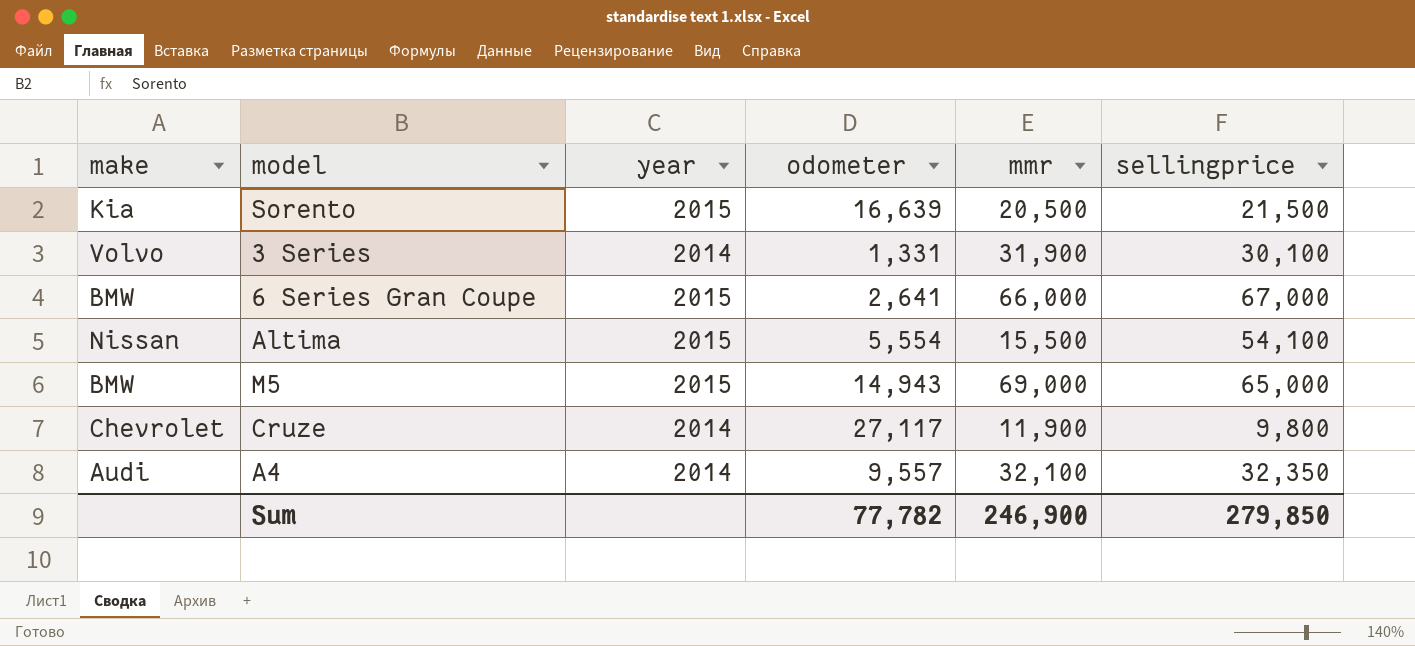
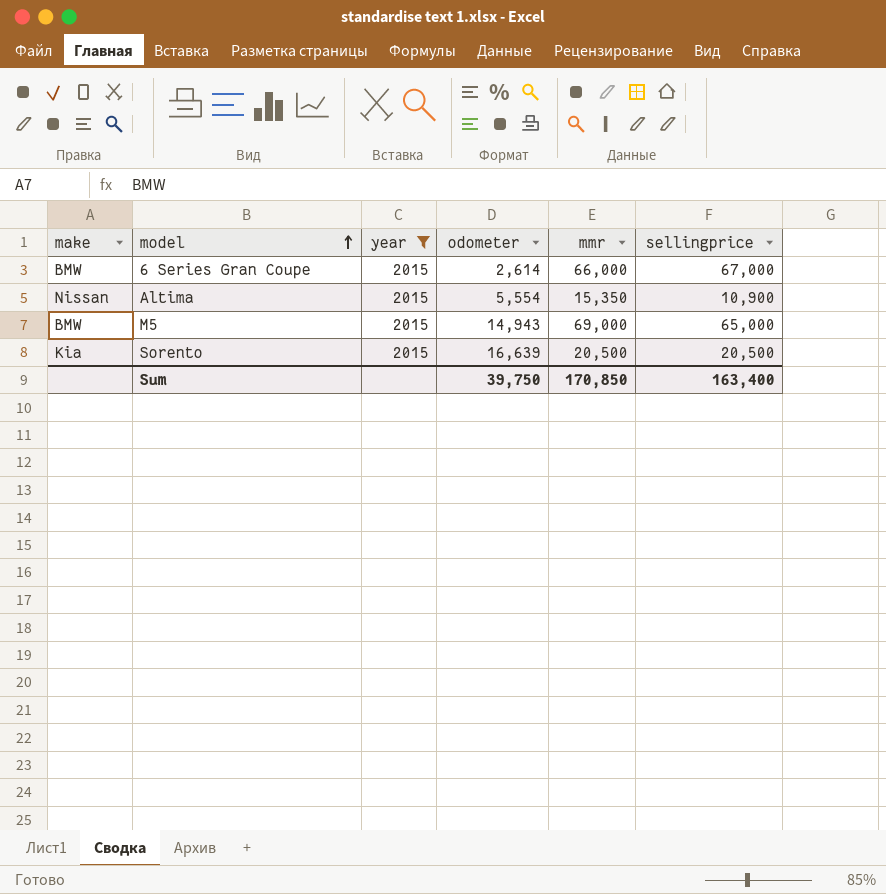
filter: none -> year = 2015
row order: none -> model ascending
6 Series Gran Coupe | odometer: 2,641 -> 2,614
Altima | mmr: 15,500 -> 15,350
Altima | sellingprice: 54,100 -> 10,900
Sorento | sellingprice: 21,500 -> 20,500
Sum | odometer: 77,782 -> 39,750
Sum | mmr: 246,900 -> 170,850
Sum | sellingprice: 279,850 -> 163,400

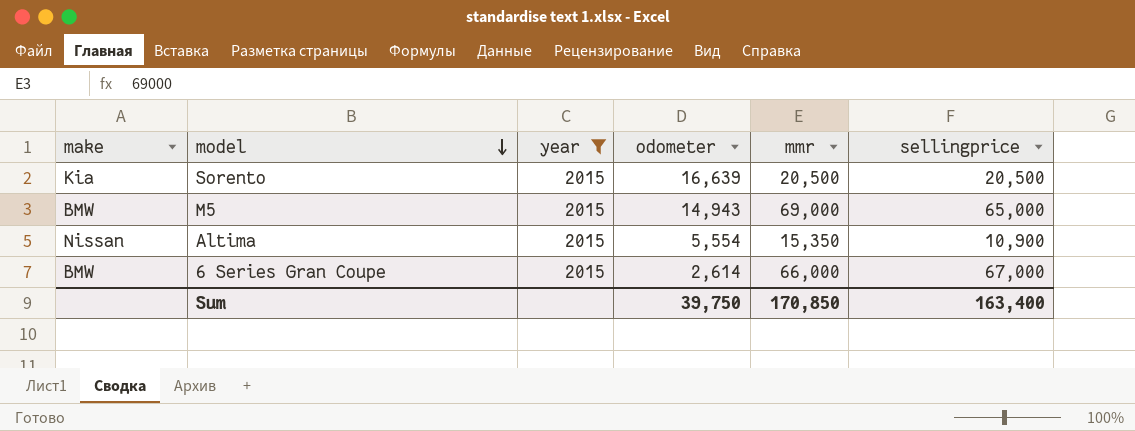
row order: model ascending -> model descending

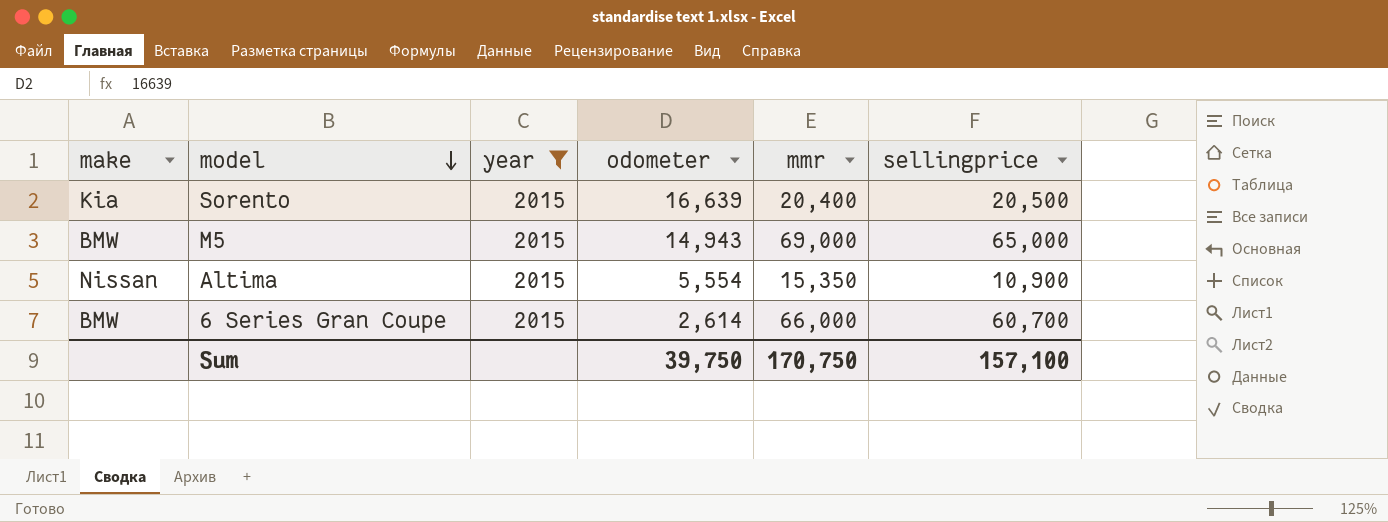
Sorento | mmr: 20,500 -> 20,400
6 Series Gran Coupe | sellingprice: 67,000 -> 60,700
Sum | mmr: 170,850 -> 170,750
Sum | sellingprice: 163,400 -> 157,100

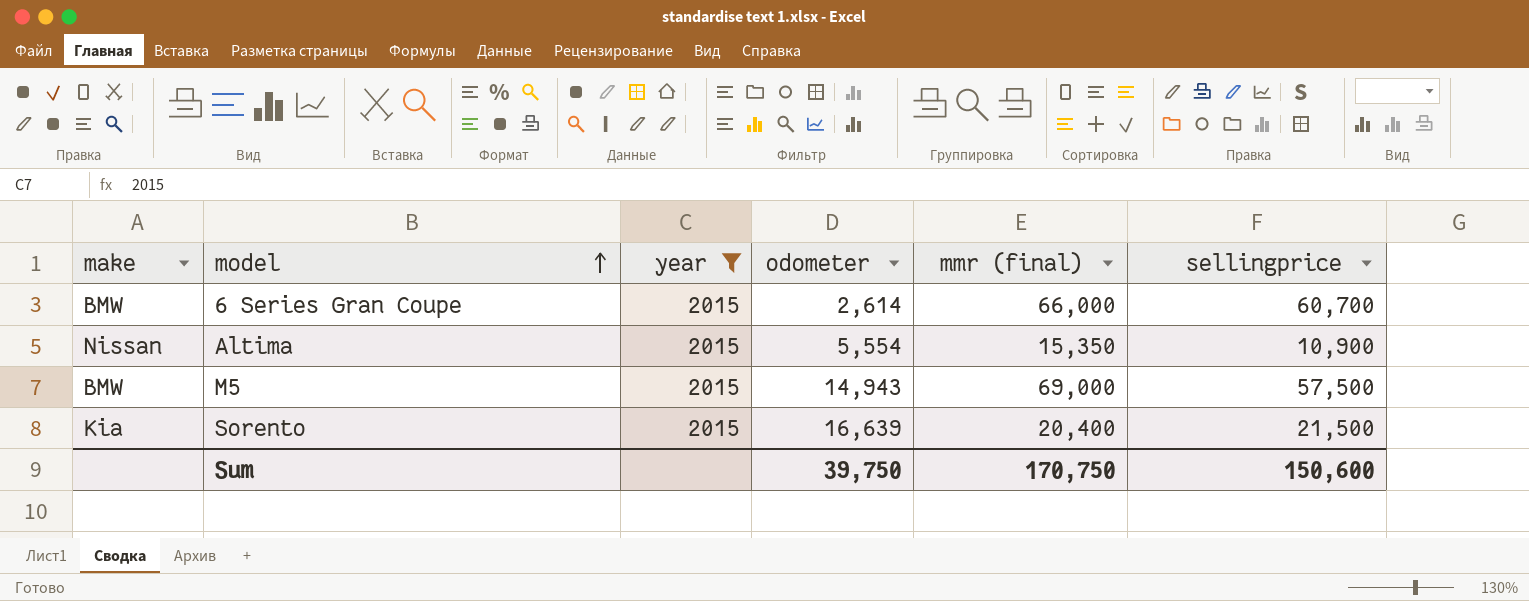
row order: model descending -> model ascending
column name: mmr -> mmr (final)
M5 | sellingprice: 65,000 -> 57,500
Sorento | sellingprice: 20,500 -> 21,500
Sum | sellingprice: 157,100 -> 150,600

